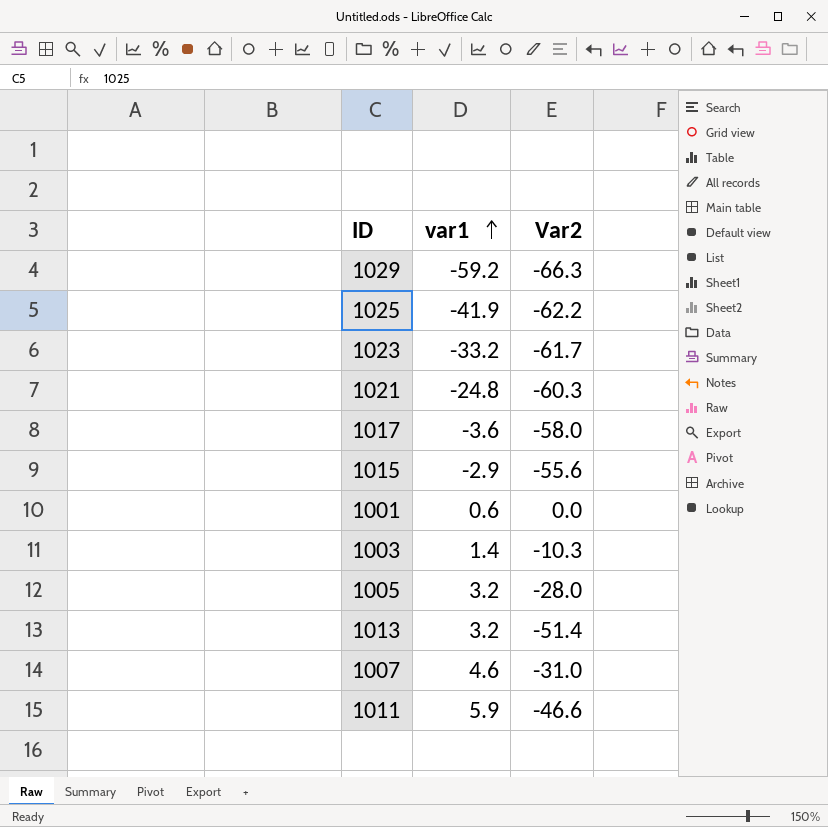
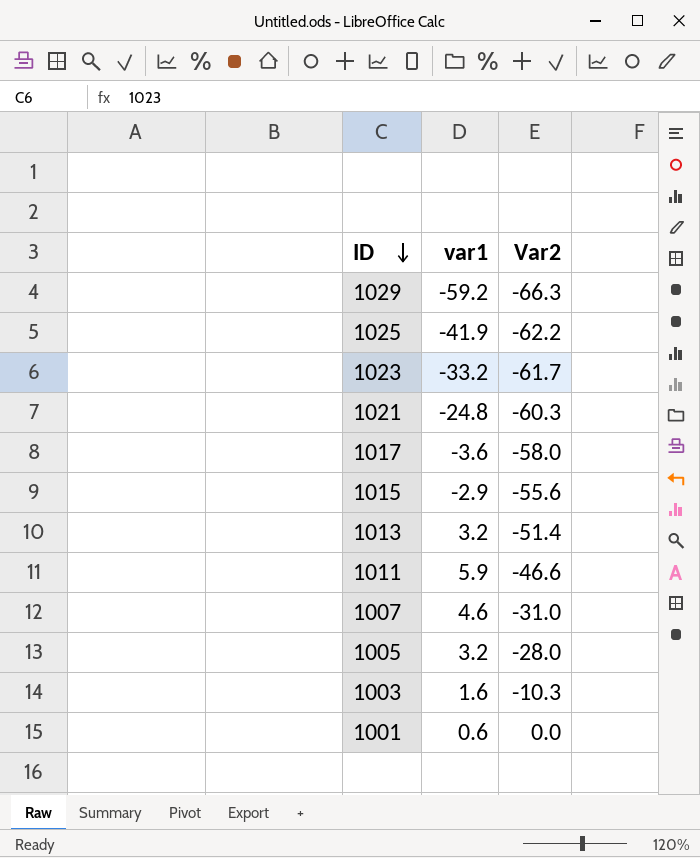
row order: var1 ascending -> ID descending
1003 | var1: 1.4 -> 1.6

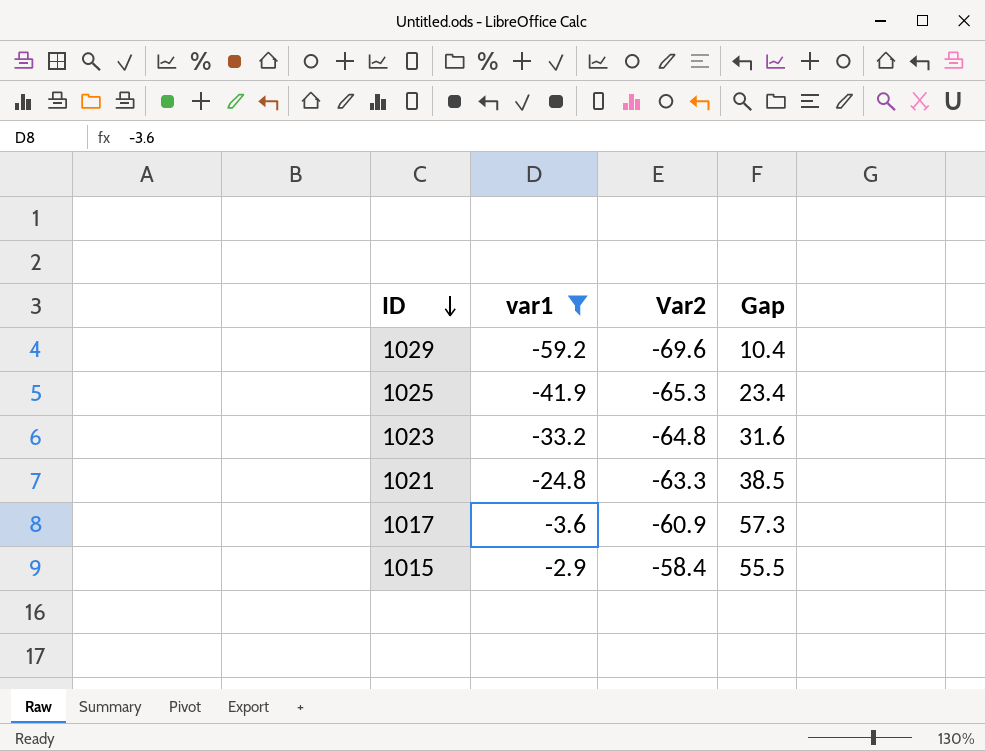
filter: none -> var1 <= -2.9
column Gap | formula: none -> [var1] - [Var2]
1029 | Var2: -66.3 -> -69.6
1025 | Var2: -62.2 -> -65.3
1023 | Var2: -61.7 -> -64.8
1021 | Var2: -60.3 -> -63.3
1017 | Var2: -58.0 -> -60.9
1015 | Var2: -55.6 -> -58.4

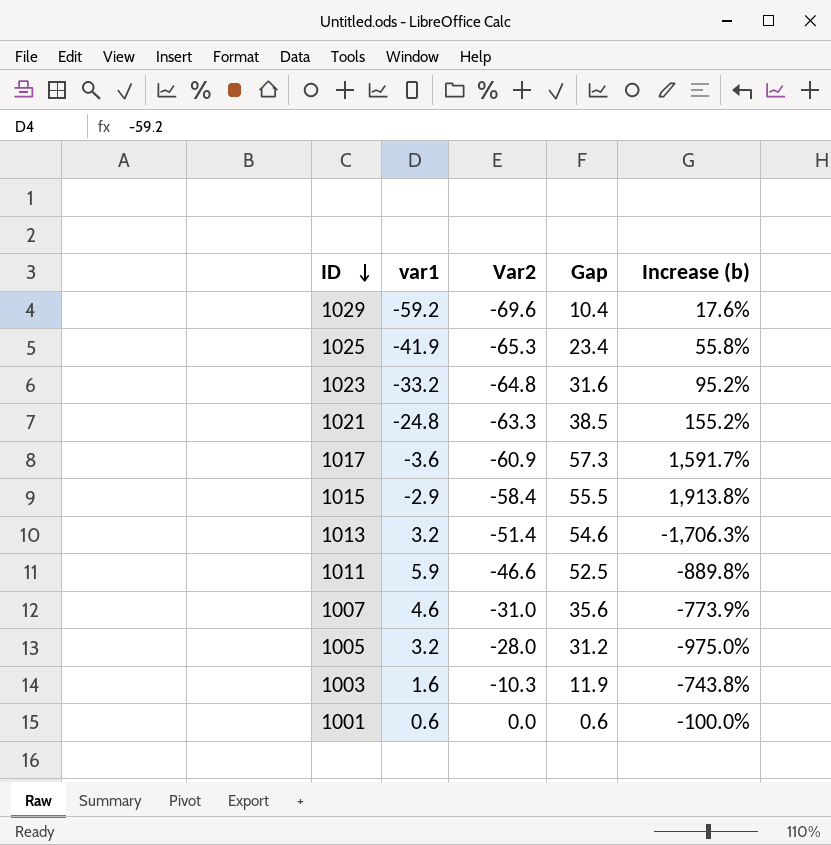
filter: var1 <= -2.9 -> none
column Increase (b) | formula: none -> ([Var2] - [var1]) / [var1]

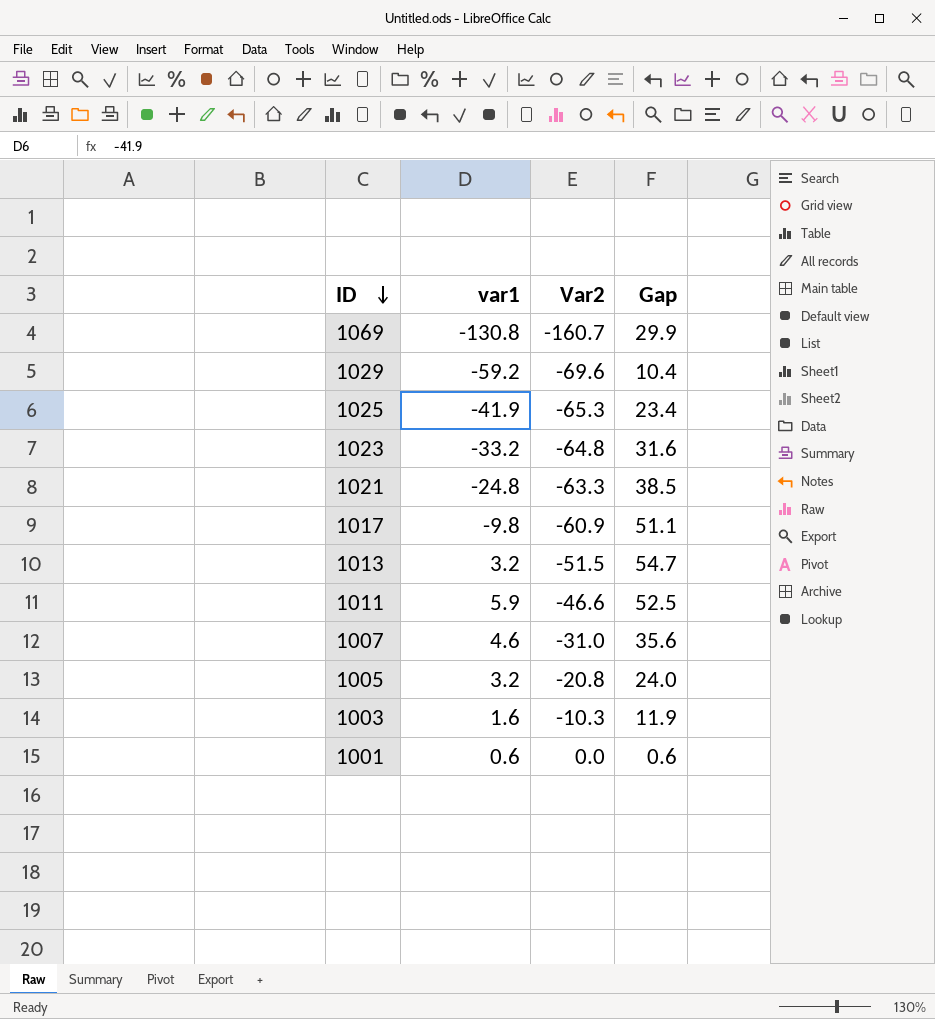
column Increase (b) | formula: ([Var2] - [var1]) / [var1] -> none
row 1015: -2.9 | -58.4 | 55.5 | 1,913.8% -> none
row 1069: none -> -130.8 | -160.7 | 29.9
1017 | var1: -3.6 -> -9.8
1017 | Gap: 57.3 -> 51.1
1013 | Var2: -51.4 -> -51.5
1013 | Gap: 54.6 -> 54.7
1005 | Var2: -28.0 -> -20.8
1005 | Gap: 31.2 -> 24.0

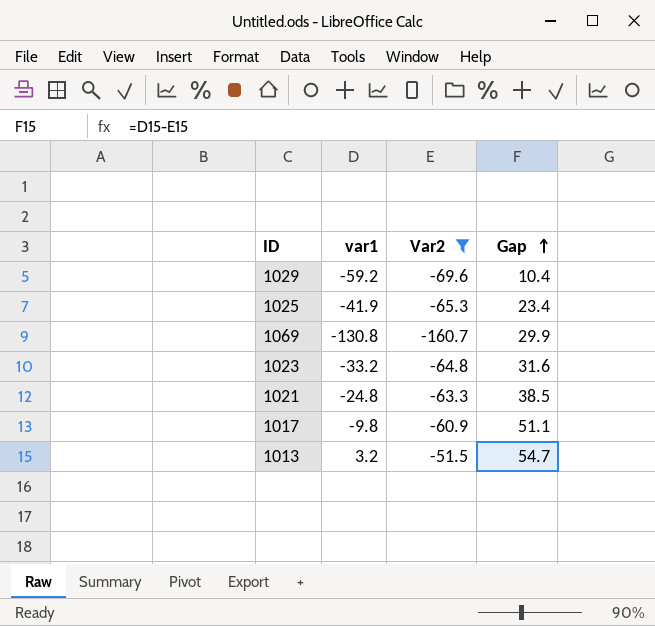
filter: none -> Var2 <= -51.5
row order: ID descending -> Gap ascending

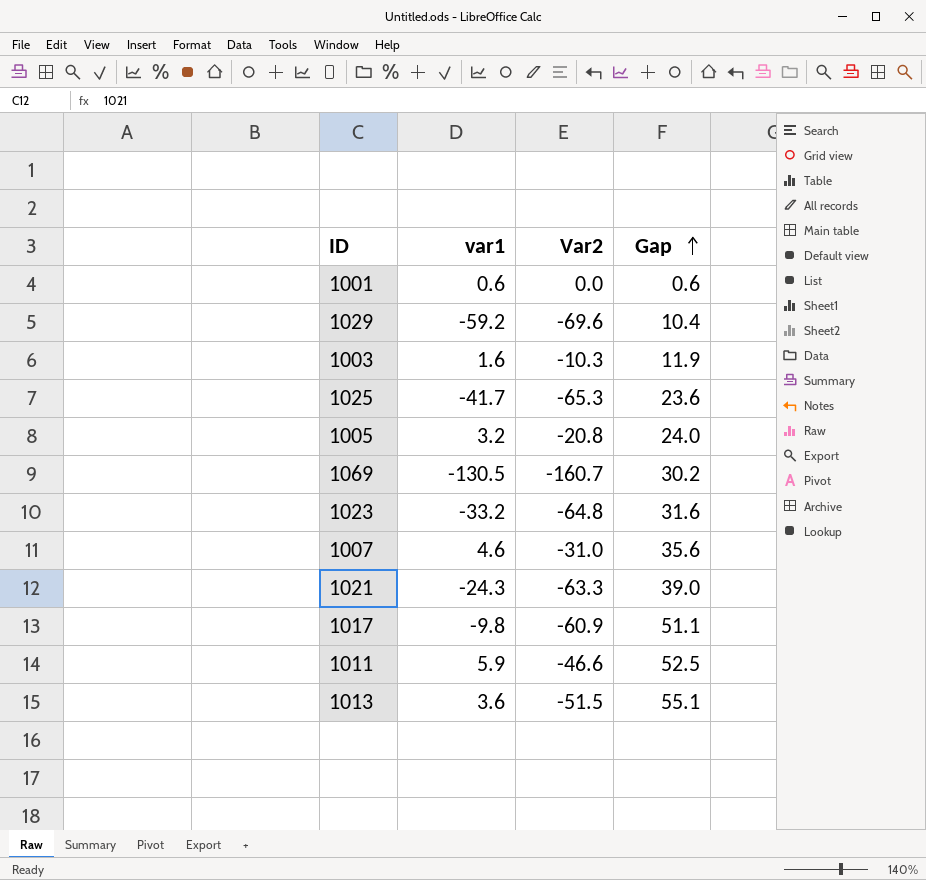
filter: Var2 <= -51.5 -> none
1025 | var1: -41.9 -> -41.7
1025 | Gap: 23.4 -> 23.6
1069 | var1: -130.8 -> -130.5
1069 | Gap: 29.9 -> 30.2
1021 | var1: -24.8 -> -24.3
1021 | Gap: 38.5 -> 39.0
1013 | var1: 3.2 -> 3.6
1013 | Gap: 54.7 -> 55.1

